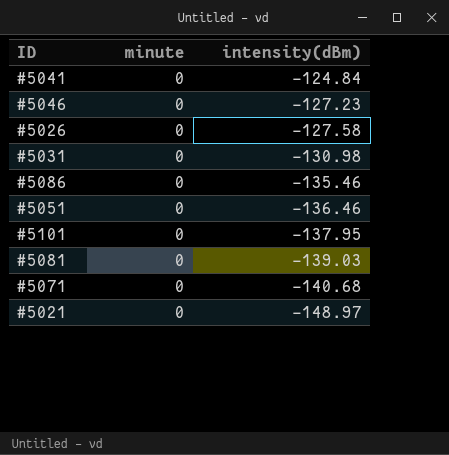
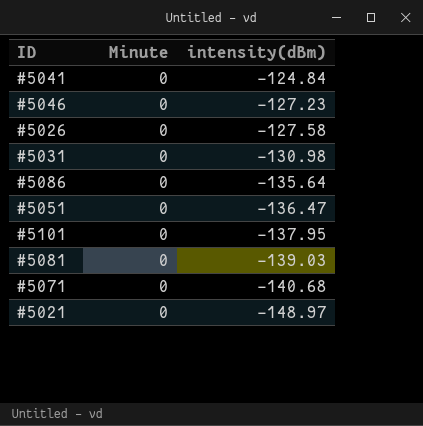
column name: minute -> Minute
#5086 | intensity(dBm): -135.46 -> -135.64
#5051 | intensity(dBm): -136.46 -> -136.47

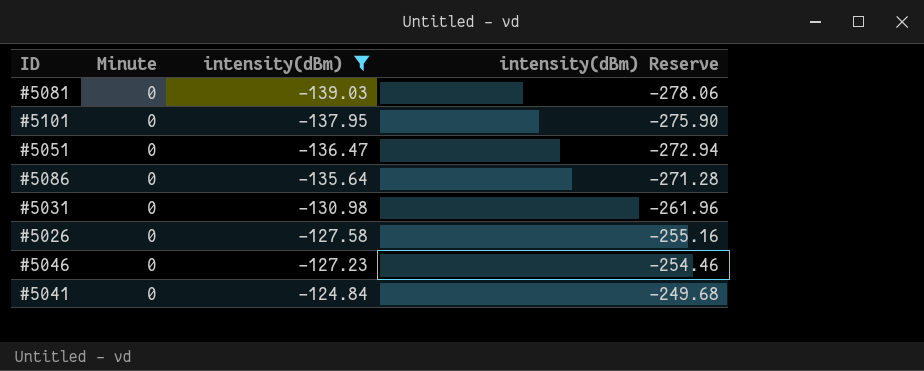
filter: none -> intensity(dBm) >= -139.03
row order: intensity(dBm) descending -> intensity(dBm) ascending
column intensity(dBm) Reserve | formula: none -> [intensity(dBm)] * 2

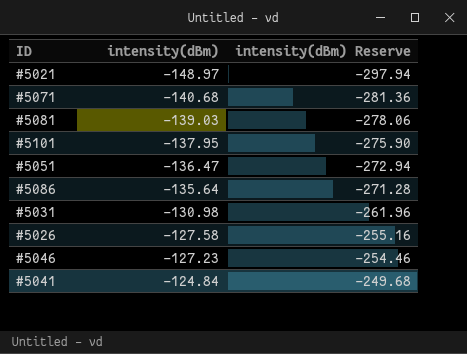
filter: intensity(dBm) >= -139.03 -> none
column Minute | position: 2 -> none

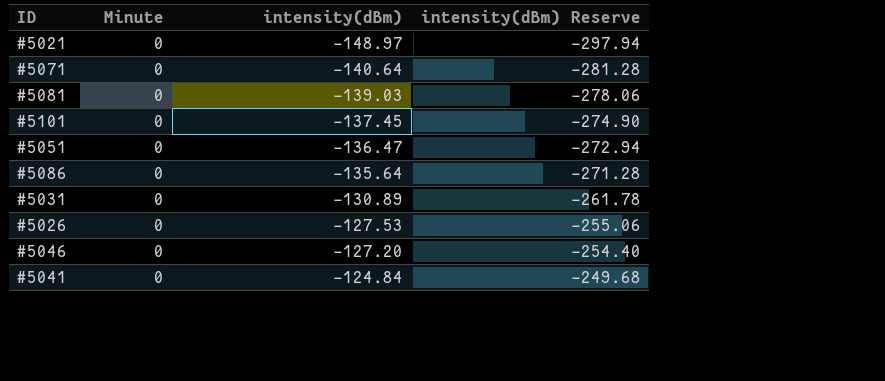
column Minute | position: none -> 2
#5071 | intensity(dBm): -140.68 -> -140.64
#5071 | intensity(dBm) Reserve: -281.36 -> -281.28
#5101 | intensity(dBm): -137.95 -> -137.45
#5101 | intensity(dBm) Reserve: -275.90 -> -274.90
#5031 | intensity(dBm): -130.98 -> -130.89
#5031 | intensity(dBm) Reserve: -261.96 -> -261.78
#5026 | intensity(dBm): -127.58 -> -127.53
#5026 | intensity(dBm) Reserve: -255.16 -> -255.06
#5046 | intensity(dBm): -127.23 -> -127.20
#5046 | intensity(dBm) Reserve: -254.46 -> -254.40

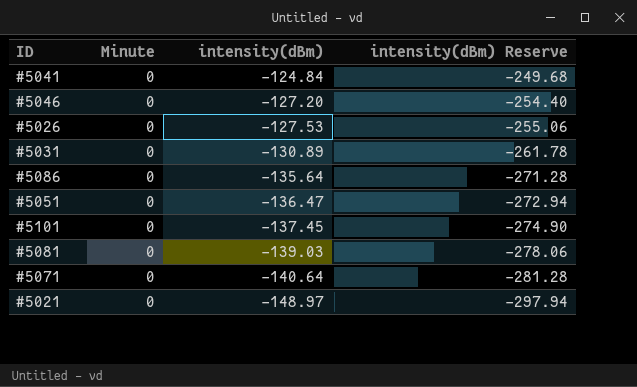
row order: intensity(dBm) ascending -> intensity(dBm) descending

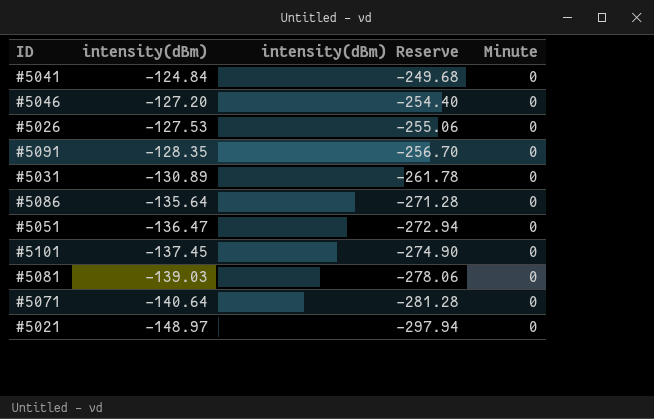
column Minute | position: 2 -> 4
row #5091: none -> -128.35 | -256.70 | 0

